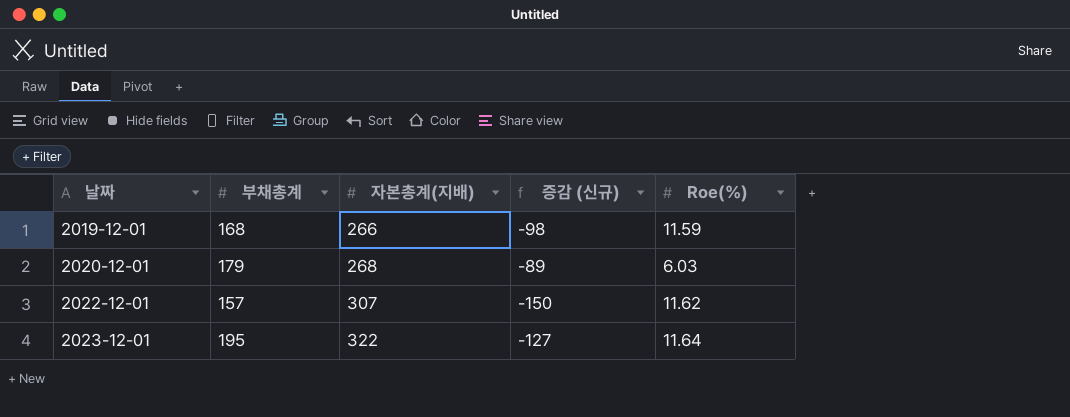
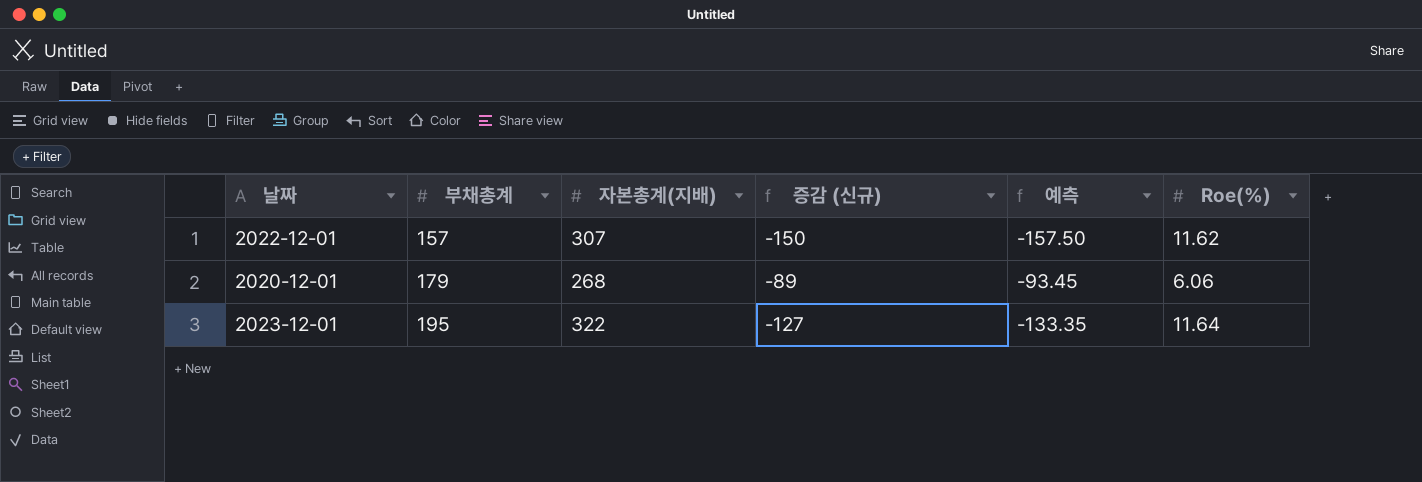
row order: 날짜 ascending -> 부채총계 ascending
column 예측 | formula: none -> [증감 (신규)] * 1.05
row 2019-12-01: 168 | 266 | -98 | 11.59 -> none
2020-12-01 | Roe(%): 6.03 -> 6.06

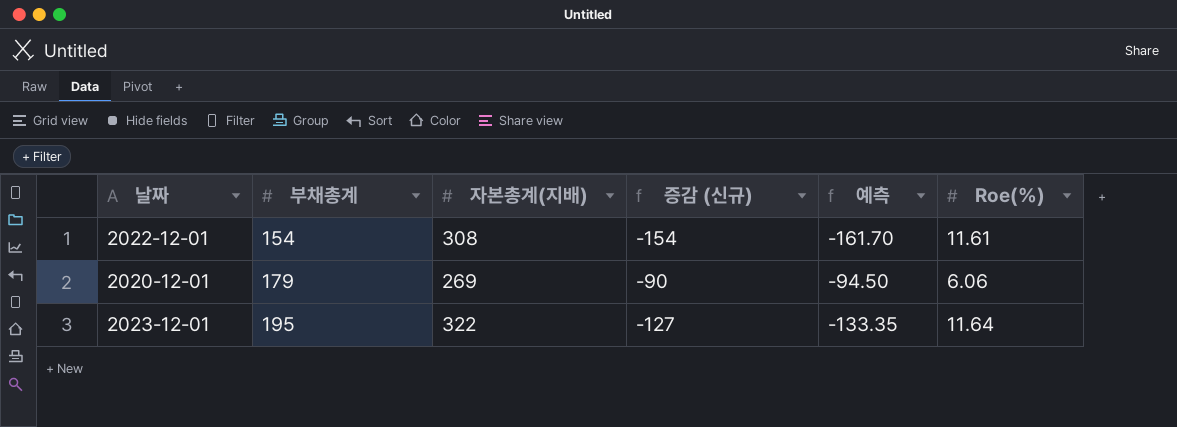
2022-12-01 | 부채총계: 157 -> 154
2022-12-01 | 자본총계(지배): 307 -> 308
2022-12-01 | 증감 (신규): -150 -> -154
2022-12-01 | 예측: -157.50 -> -161.70
2022-12-01 | Roe(%): 11.62 -> 11.61
2020-12-01 | 자본총계(지배): 268 -> 269
2020-12-01 | 증감 (신규): -89 -> -90
2020-12-01 | 예측: -93.45 -> -94.50

